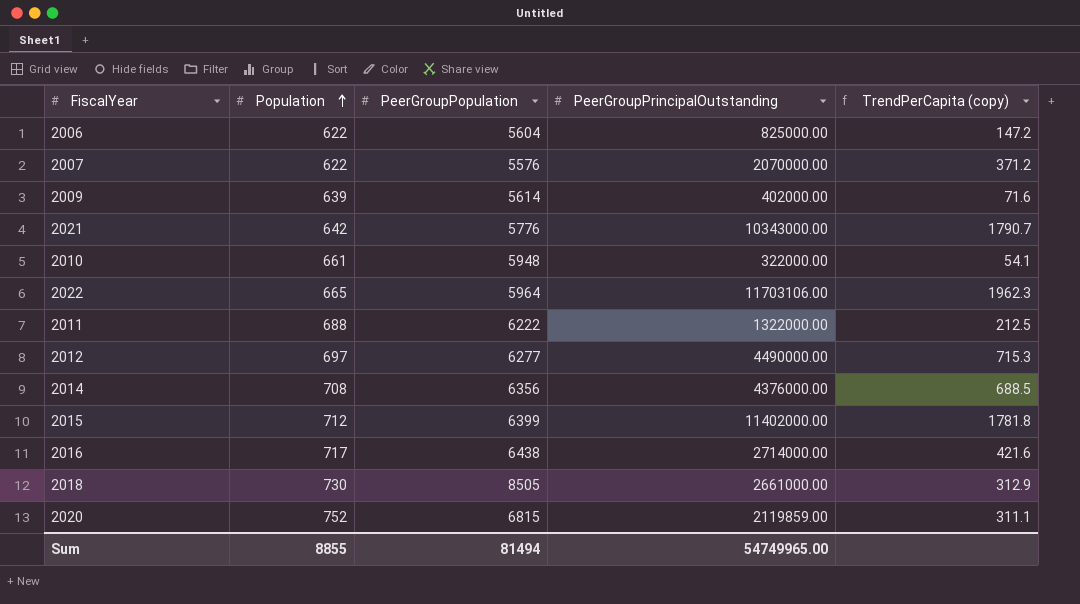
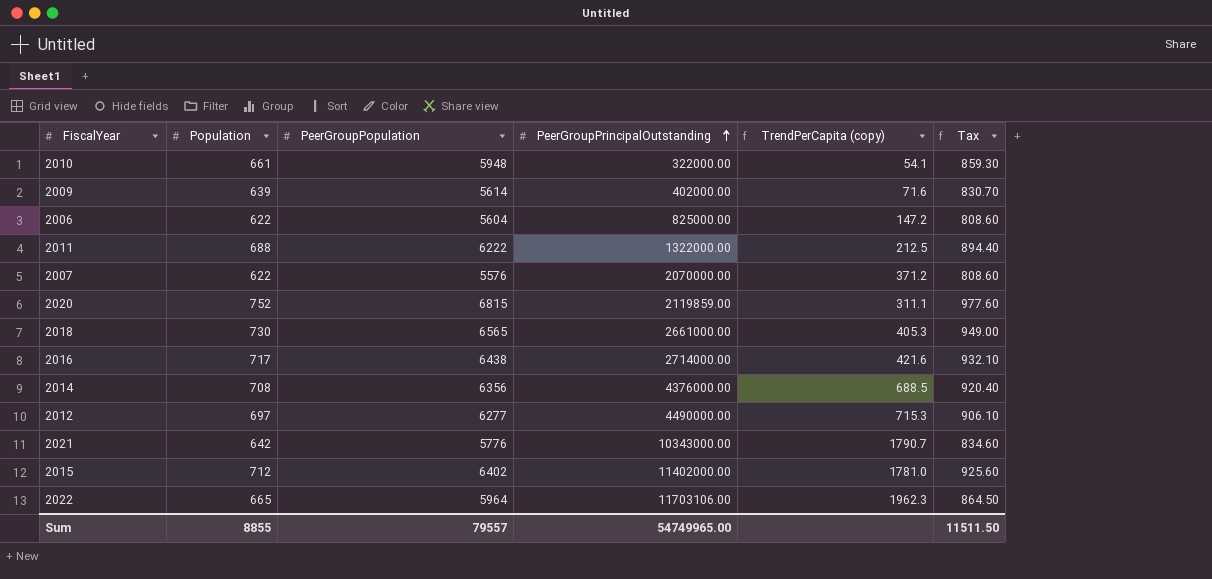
row order: Population ascending -> PeerGroupPrincipalOutstanding ascending
column Tax | formula: none -> [Population] * 1.3
2018 | PeerGroupPopulation: 8505 -> 6565
2018 | TrendPerCapita (copy): 312.9 -> 405.3
2015 | PeerGroupPopulation: 6399 -> 6402
2015 | TrendPerCapita (copy): 1781.8 -> 1781.0
Sum | PeerGroupPopulation: 81494 -> 79557

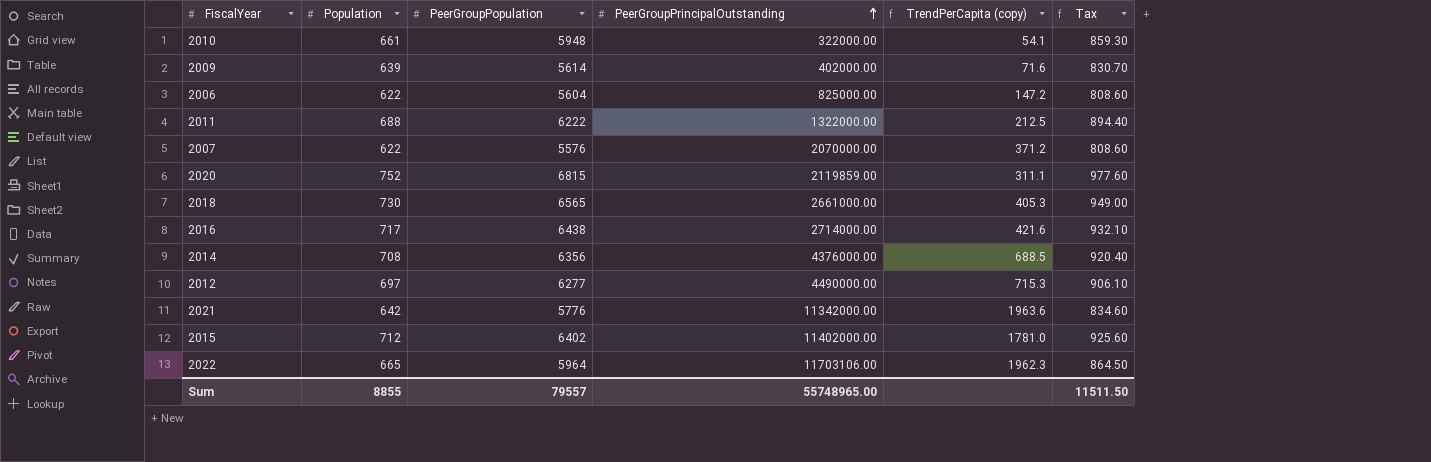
2021 | PeerGroupPrincipalOutstanding: 10343000.00 -> 11342000.00
2021 | TrendPerCapita (copy): 1790.7 -> 1963.6
Sum | PeerGroupPrincipalOutstanding: 54749965.00 -> 55748965.00

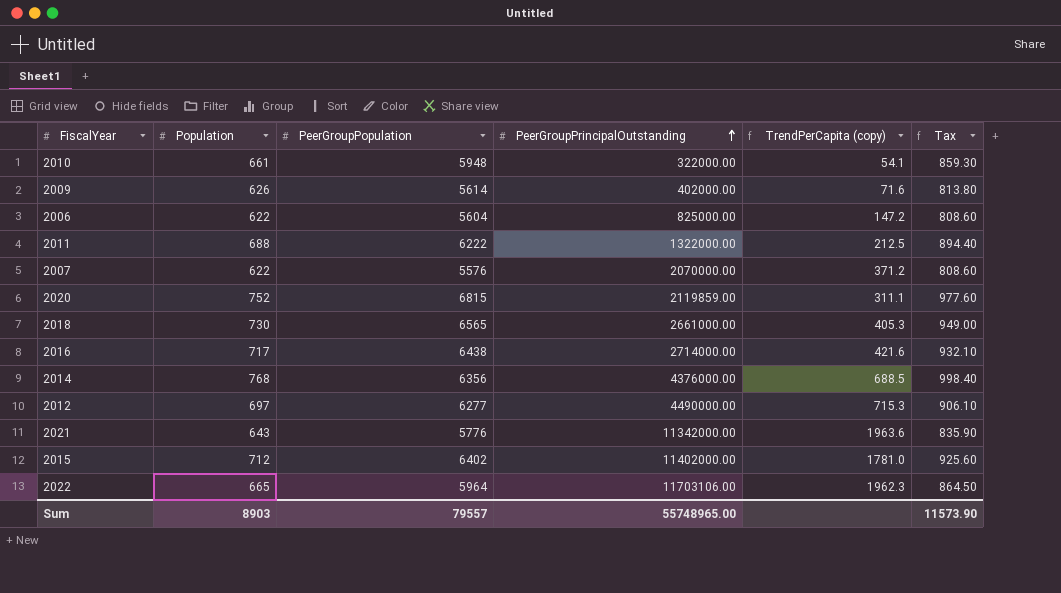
2009 | Population: 639 -> 626
2009 | Tax: 830.70 -> 813.80
2014 | Population: 708 -> 768
2014 | Tax: 920.40 -> 998.40
2021 | Population: 642 -> 643
2021 | Tax: 834.60 -> 835.90
Sum | Population: 8855 -> 8903
Sum | Tax: 11511.50 -> 11573.90

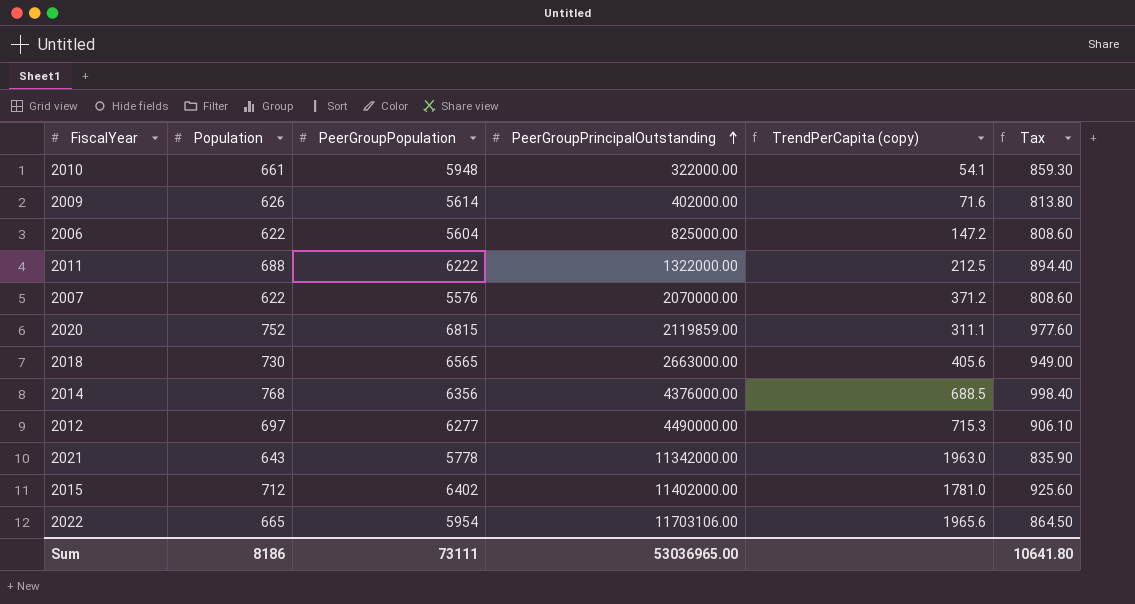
row 2016: 717 | 6438 | 2714000.00 | 421.6 | 932.10 -> none
2018 | PeerGroupPrincipalOutstanding: 2661000.00 -> 2663000.00
2018 | TrendPerCapita (copy): 405.3 -> 405.6
2021 | PeerGroupPopulation: 5776 -> 5778
2021 | TrendPerCapita (copy): 1963.6 -> 1963.0
2022 | PeerGroupPopulation: 5964 -> 5954
2022 | TrendPerCapita (copy): 1962.3 -> 1965.6
Sum | Population: 8903 -> 8186
Sum | PeerGroupPopulation: 79557 -> 73111
Sum | PeerGroupPrincipalOutstanding: 55748965.00 -> 53036965.00
Sum | Tax: 11573.90 -> 10641.80

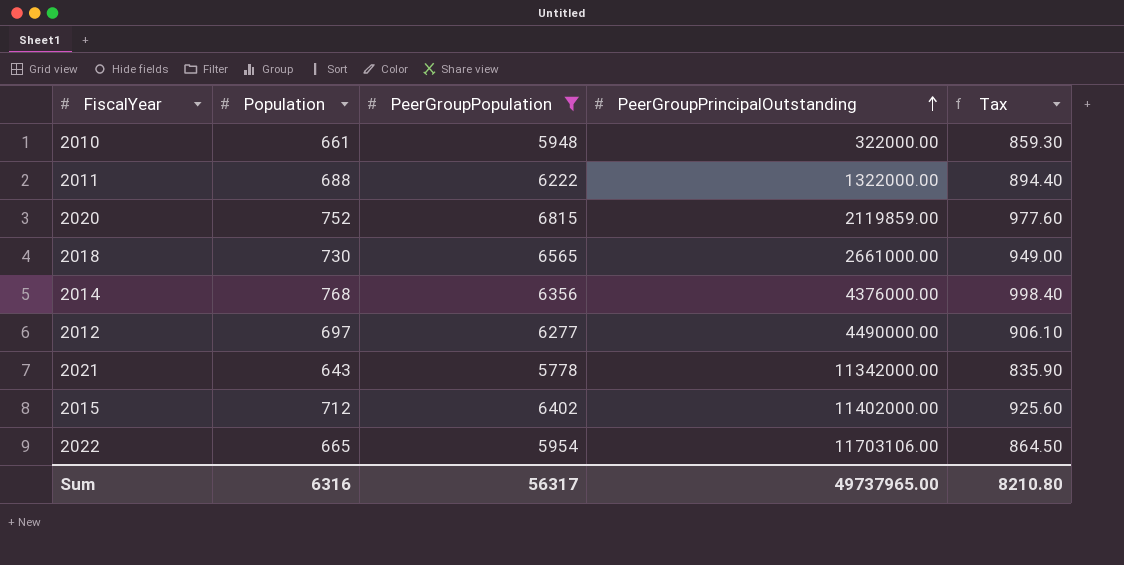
filter: none -> PeerGroupPopulation >= 5778
column TrendPerCapita (copy) | formula: [PeerGroupPrincipalOutstanding] / [PeerGroupPopulation] -> none
2018 | PeerGroupPrincipalOutstanding: 2663000.00 -> 2661000.00
Sum | Population: 8186 -> 6316
Sum | PeerGroupPopulation: 73111 -> 56317
Sum | PeerGroupPrincipalOutstanding: 53036965.00 -> 49737965.00
Sum | Tax: 10641.80 -> 8210.80

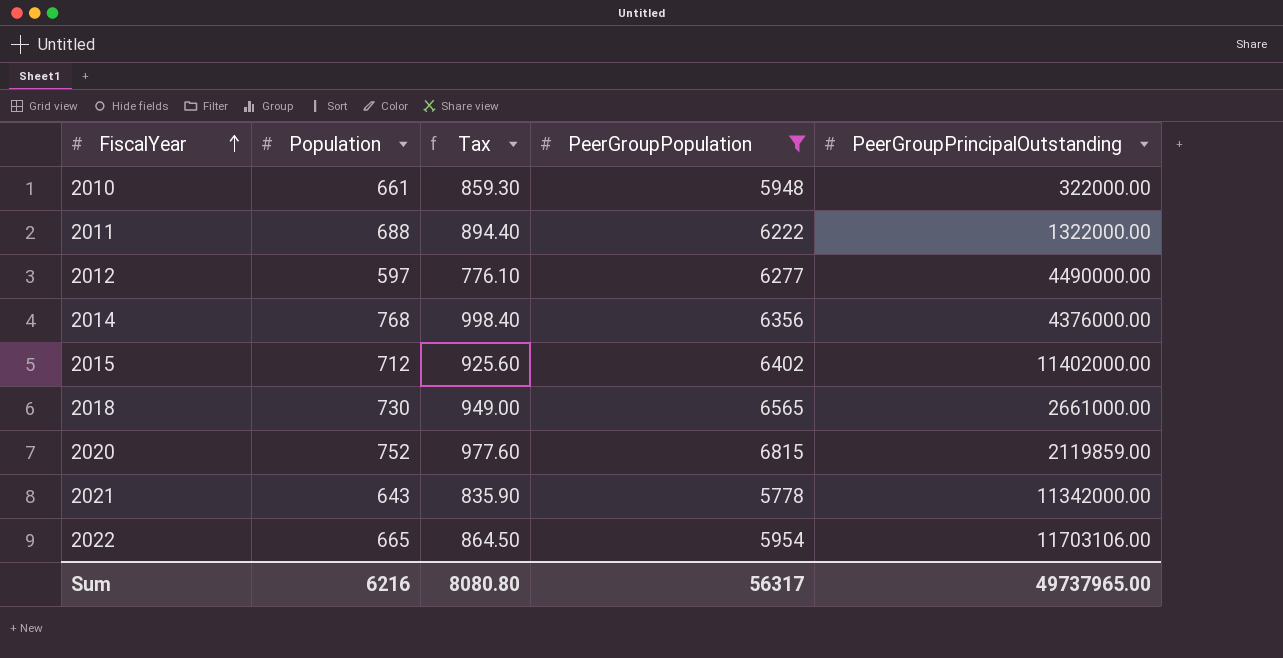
row order: PeerGroupPrincipalOutstanding ascending -> FiscalYear ascending
column Tax | position: 5 -> 3
2012 | Population: 697 -> 597
2012 | Tax: 906.10 -> 776.10
Sum | Population: 6316 -> 6216
Sum | Tax: 8210.80 -> 8080.80

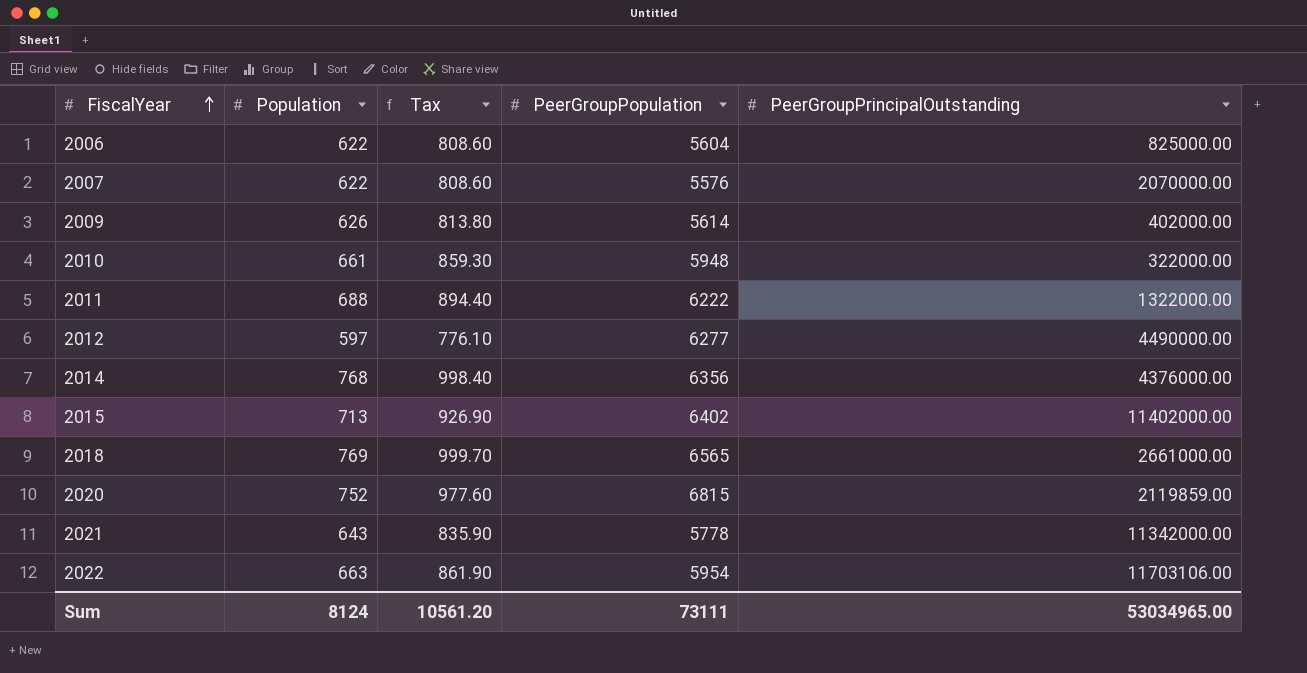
filter: PeerGroupPopulation >= 5778 -> none
2015 | Population: 712 -> 713
2015 | Tax: 925.60 -> 926.90
2018 | Population: 730 -> 769
2018 | Tax: 949.00 -> 999.70
2022 | Population: 665 -> 663
2022 | Tax: 864.50 -> 861.90
Sum | Population: 6216 -> 8124
Sum | Tax: 8080.80 -> 10561.20
Sum | PeerGroupPopulation: 56317 -> 73111
Sum | PeerGroupPrincipalOutstanding: 49737965.00 -> 53034965.00

